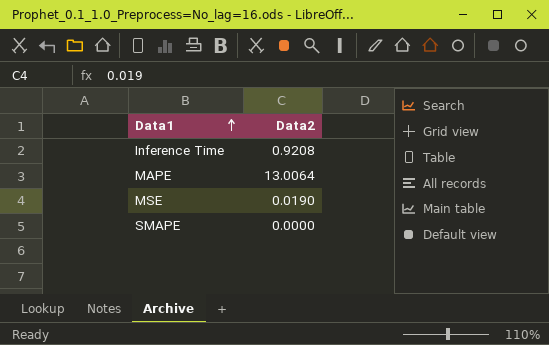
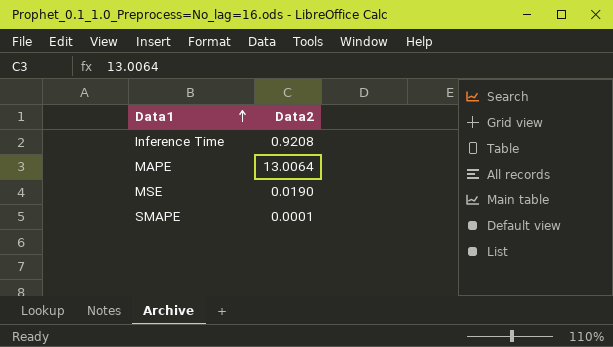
SMAPE | Data2: 0.0000 -> 0.0001

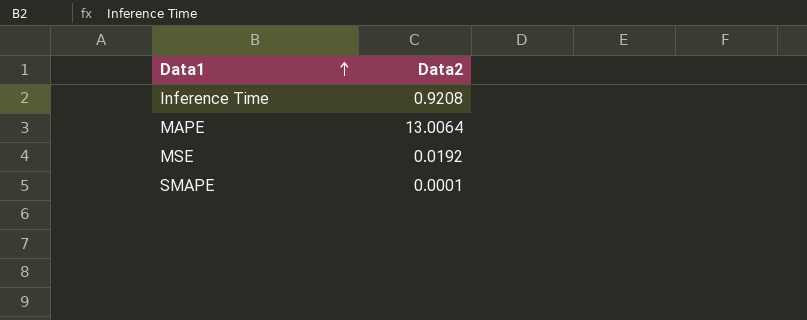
MSE | Data2: 0.0190 -> 0.0192

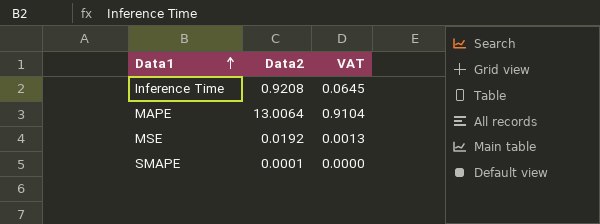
column VAT | formula: none -> [Data2] * 0.07

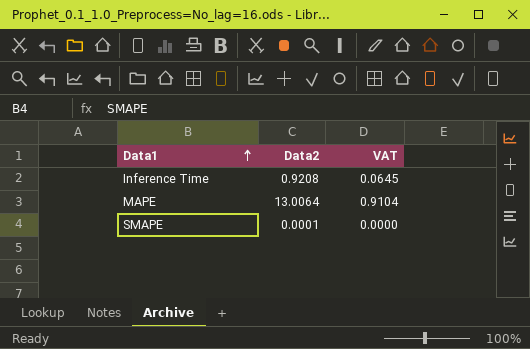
row MSE: 0.0192 | 0.0013 -> none

